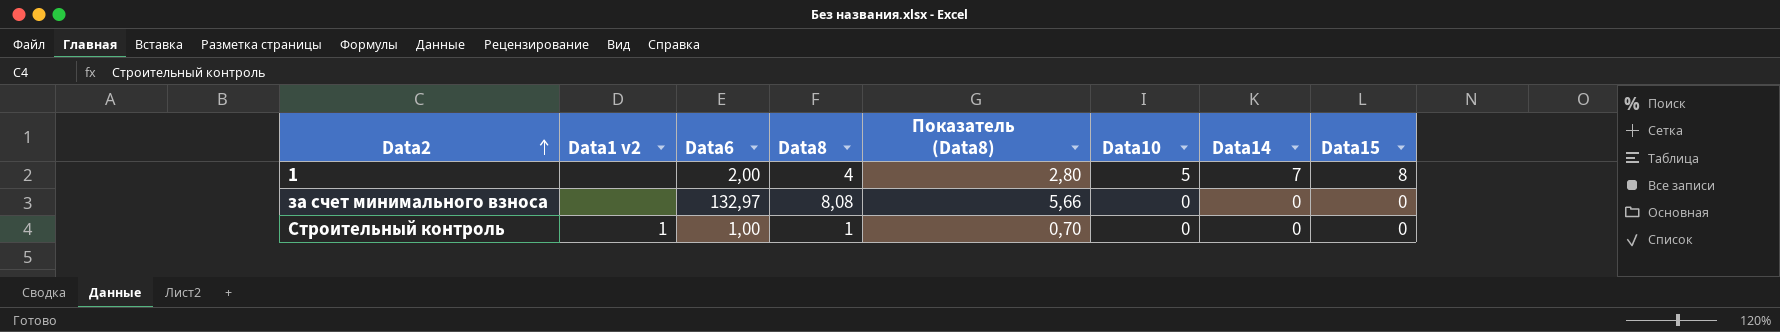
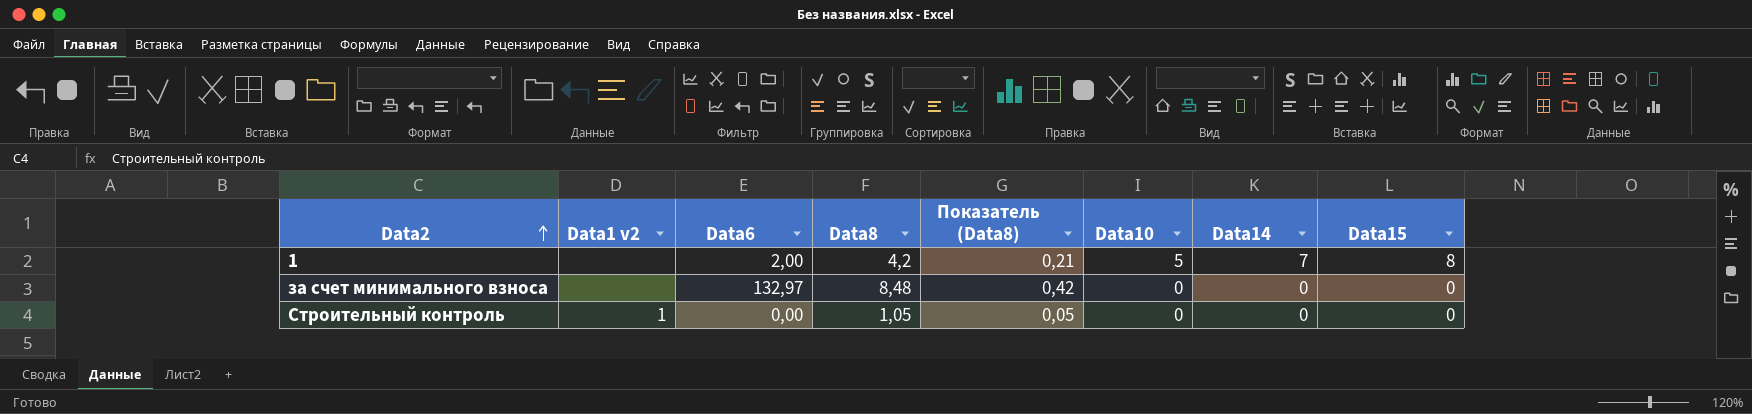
column Показатель (Data8) | formula: [Data8] * 0,7 -> [Data8] * 0,05
1 | Data8: 4 -> 4,2
за счет минимального взноса | Data8: 8,08 -> 8,48
Строительный контроль | Data6: 1,00 -> 0,00
Строительный контроль | Data8: 1 -> 1,05

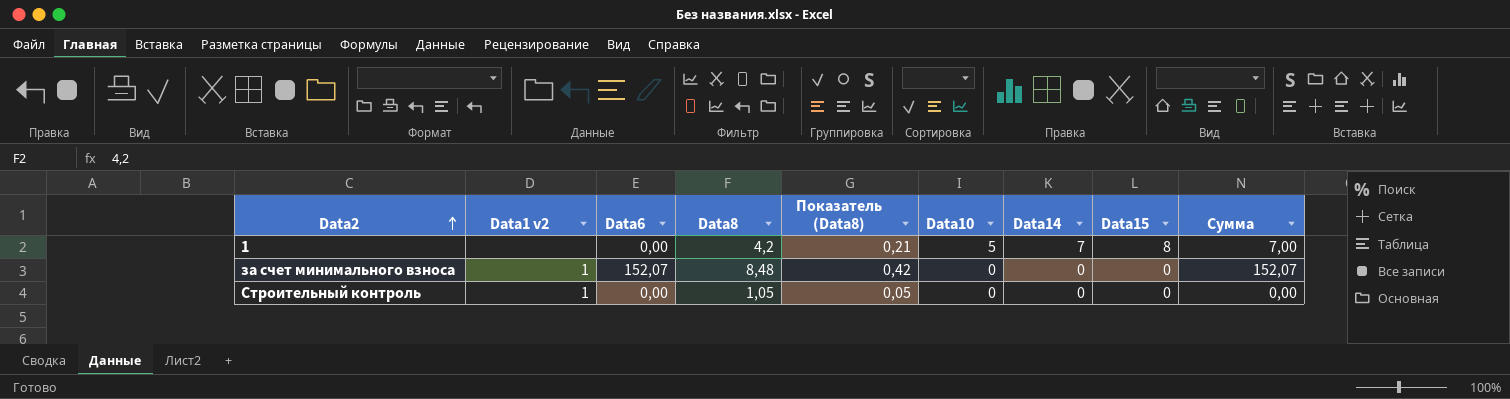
column Сумма | formula: none -> [Data6] + [Data14]
1 | Data6: 2,00 -> 0,00
за счет минимального взноса | Data1 v2: none -> 1
за счет минимального взноса | Data6: 132,97 -> 152,07

